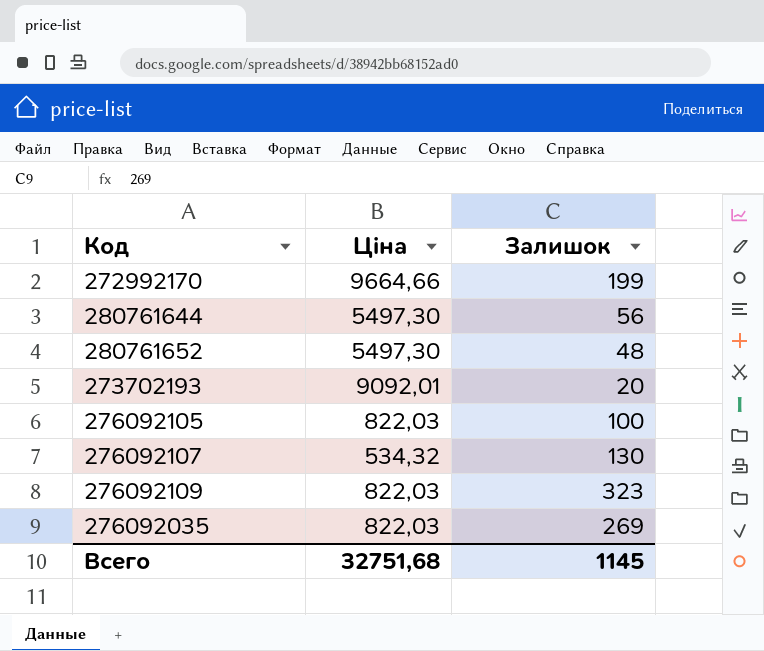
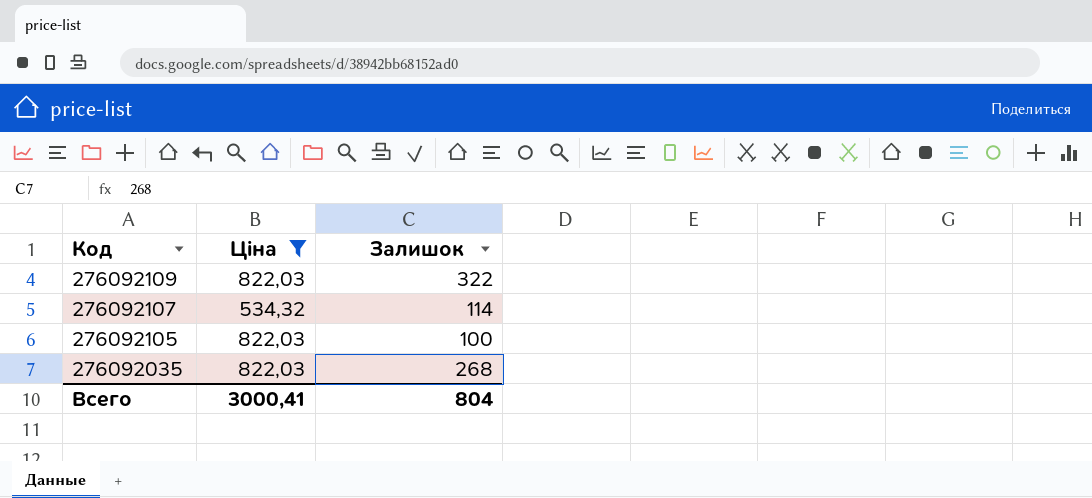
filter: none -> Ціна <= 822,03
row order: none -> Код descending
276092109 | Залишок: 323 -> 322
276092107 | Залишок: 130 -> 114
276092035 | Залишок: 269 -> 268
Всего | Ціна: 32751,68 -> 3000,41
Всего | Залишок: 1145 -> 804

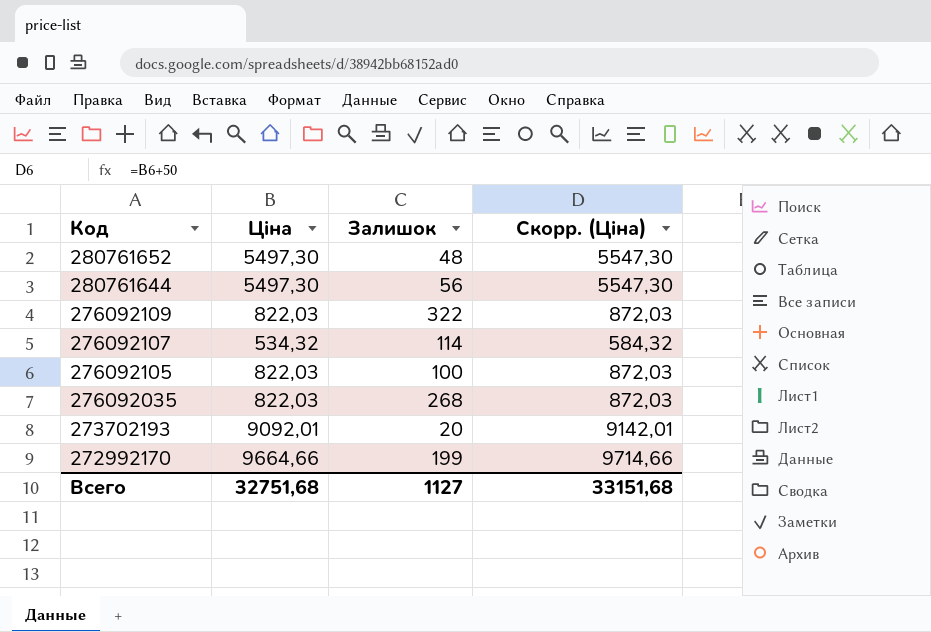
filter: Ціна <= 822,03 -> none
column Скорр. (Ціна) | formula: none -> [Ціна] + 50
Всего | Ціна: 3000,41 -> 32751,68
Всего | Залишок: 804 -> 1127

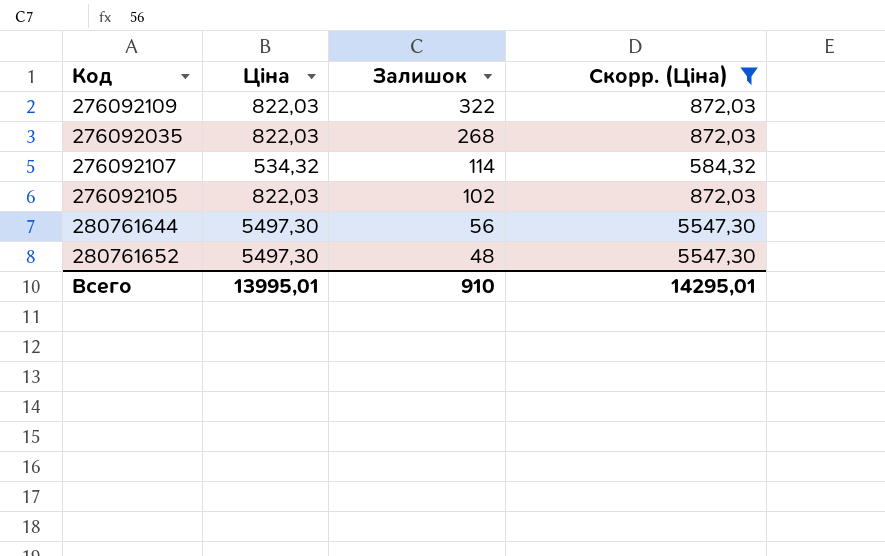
filter: none -> Скорр. (Ціна) <= 5547,30
row order: Код descending -> Залишок descending
276092105 | Залишок: 100 -> 102
Всего | Ціна: 32751,68 -> 13995,01
Всего | Залишок: 1127 -> 910
Всего | Скорр. (Ціна): 33151,68 -> 14295,01

